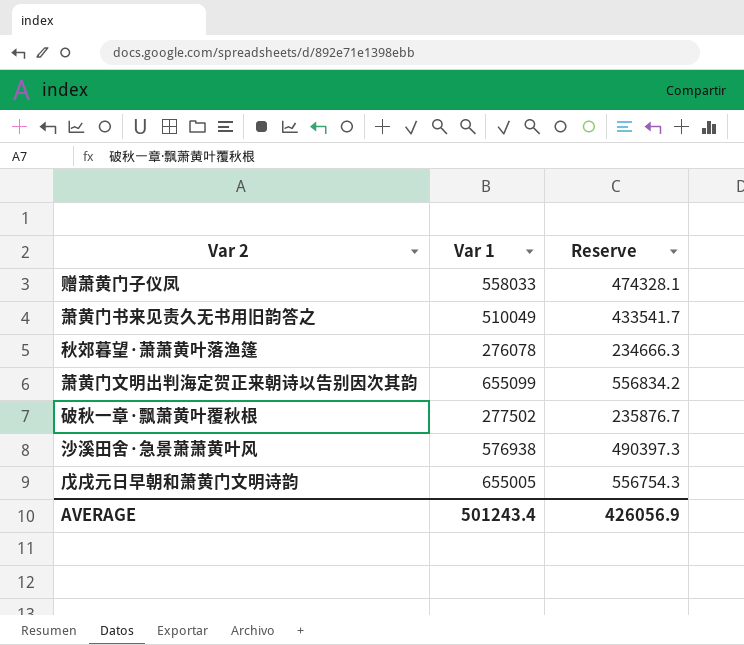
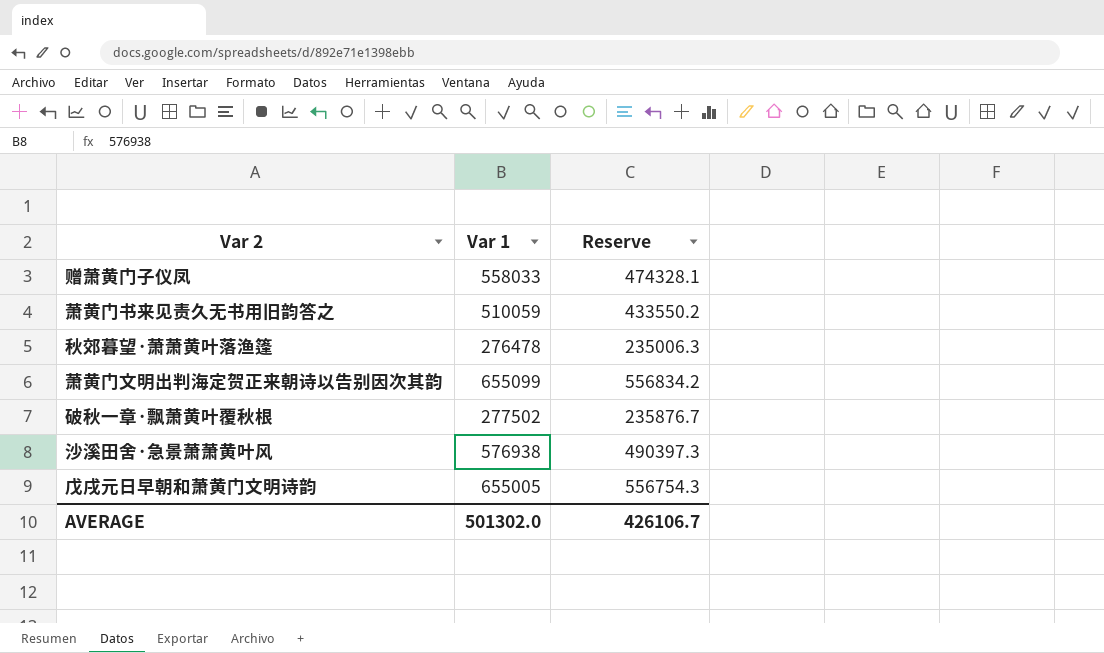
萧黄门书来见责久无书用旧韵答之 | Var 1: 510049 -> 510059
萧黄门书来见责久无书用旧韵答之 | Reserve: 433541.7 -> 433550.2
秋郊暮望·萧萧黄叶落渔篷 | Var 1: 276078 -> 276478
秋郊暮望·萧萧黄叶落渔篷 | Reserve: 234666.3 -> 235006.3
AVERAGE | Var 1: 501243.4 -> 501302.0
AVERAGE | Reserve: 426056.9 -> 426106.7

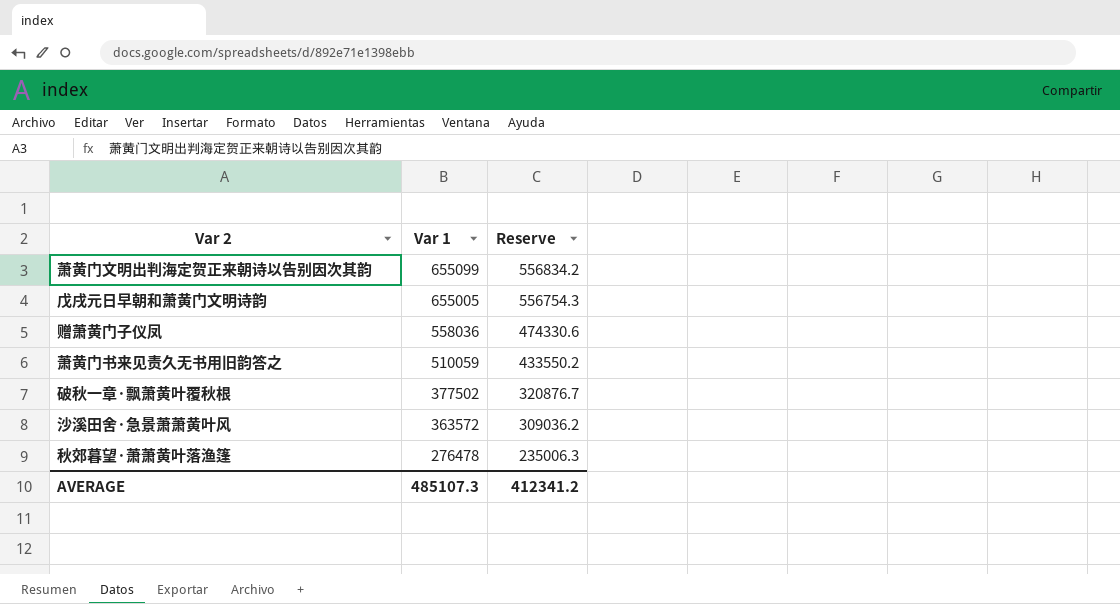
row order: none -> Var 1 descending
赠萧黄门子仪凤 | Var 1: 558033 -> 558036
赠萧黄门子仪凤 | Reserve: 474328.1 -> 474330.6
破秋一章·飘萧黄叶覆秋根 | Var 1: 277502 -> 377502
破秋一章·飘萧黄叶覆秋根 | Reserve: 235876.7 -> 320876.7
沙溪田舍·急景萧萧黄叶风 | Var 1: 576938 -> 363572
沙溪田舍·急景萧萧黄叶风 | Reserve: 490397.3 -> 309036.2
AVERAGE | Var 1: 501302.0 -> 485107.3
AVERAGE | Reserve: 426106.7 -> 412341.2

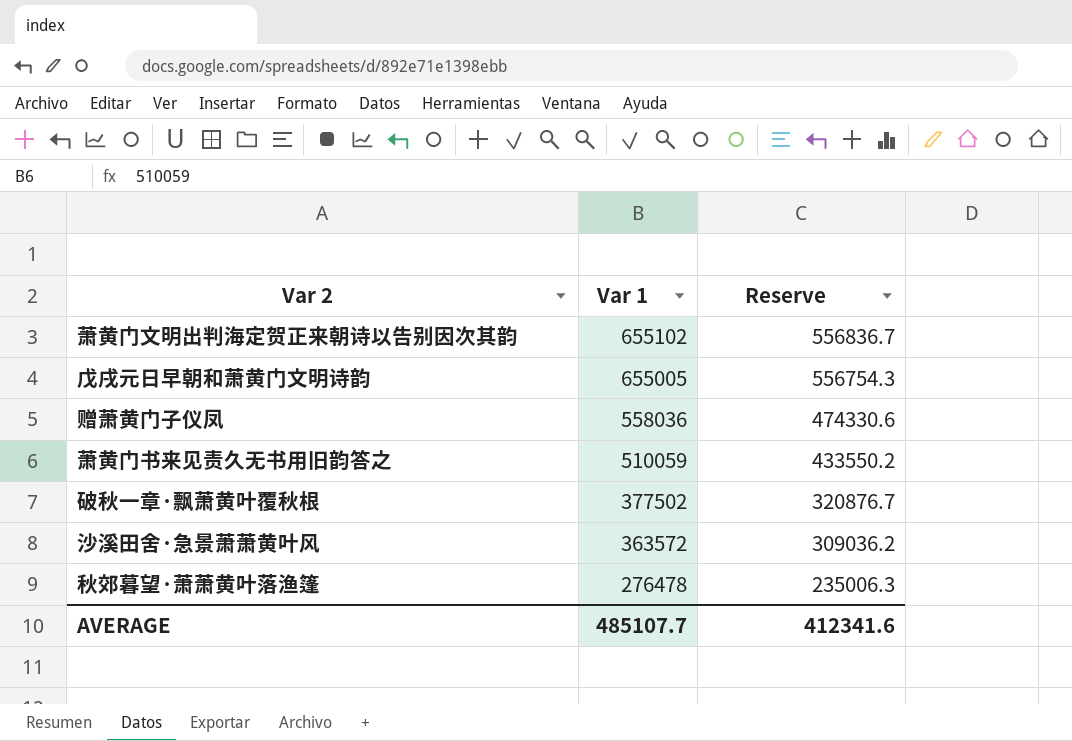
萧黄门文明出判海定贺正来朝诗以告别因次其韵 | Var 1: 655099 -> 655102
萧黄门文明出判海定贺正来朝诗以告别因次其韵 | Reserve: 556834.2 -> 556836.7
AVERAGE | Var 1: 485107.3 -> 485107.7
AVERAGE | Reserve: 412341.2 -> 412341.6

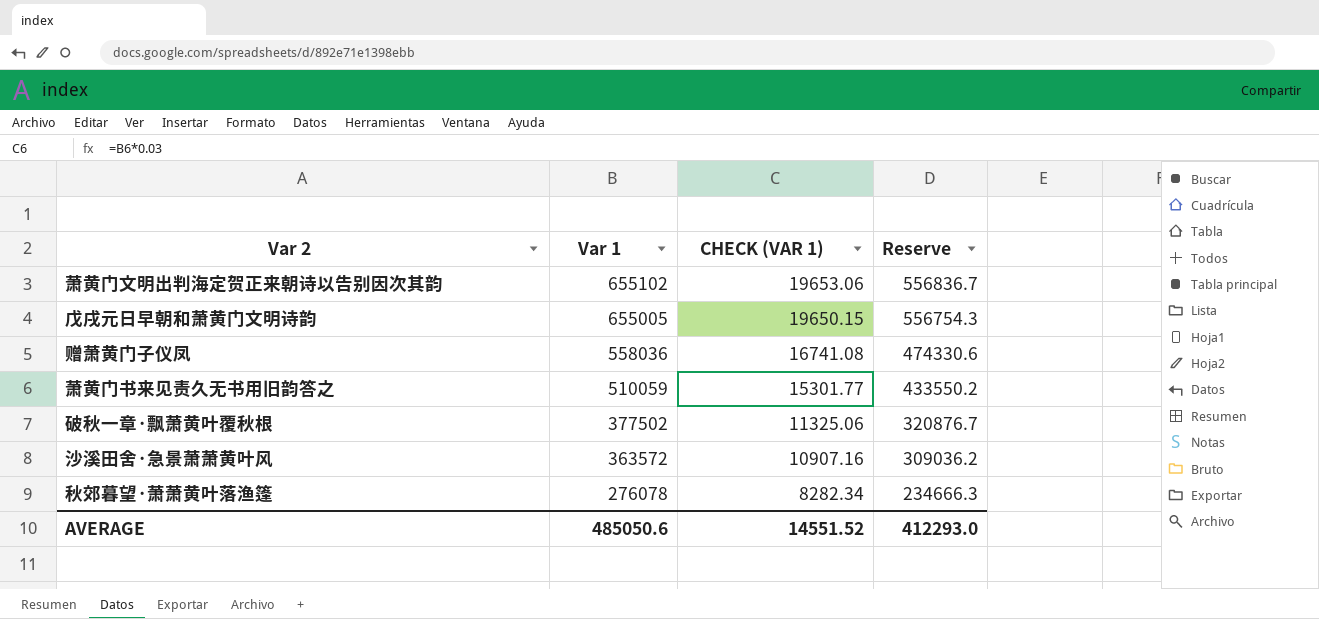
column CHECK (VAR 1) | formula: none -> [Var 1] * 0.03
秋郊暮望·萧萧黄叶落渔篷 | Var 1: 276478 -> 276078
秋郊暮望·萧萧黄叶落渔篷 | Reserve: 235006.3 -> 234666.3
AVERAGE | Var 1: 485107.7 -> 485050.6
AVERAGE | Reserve: 412341.6 -> 412293.0

